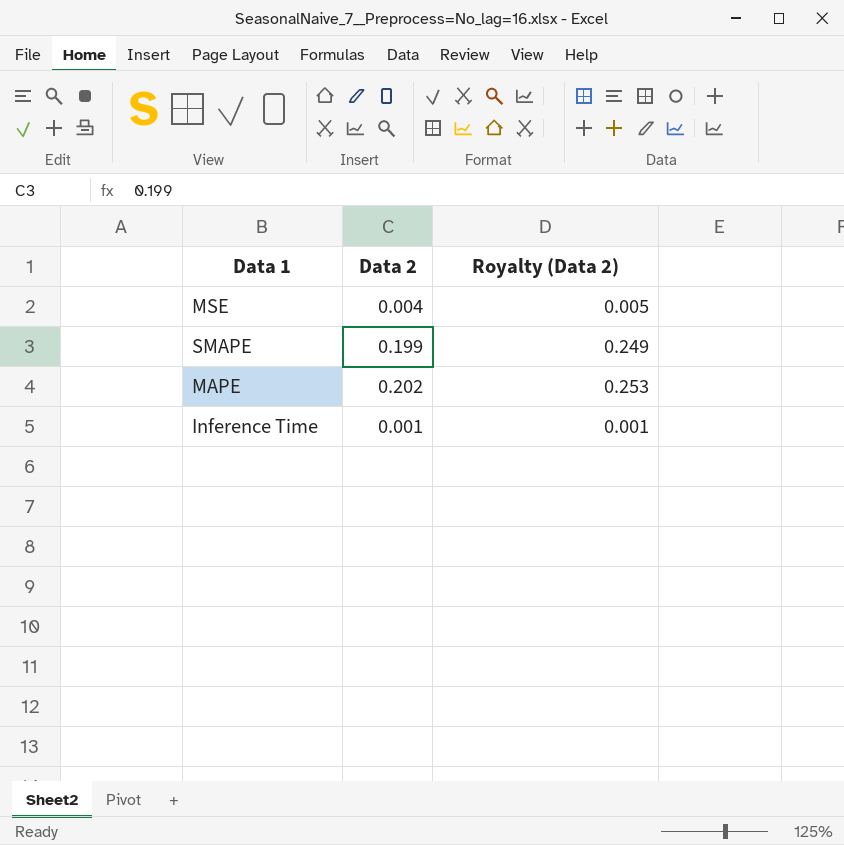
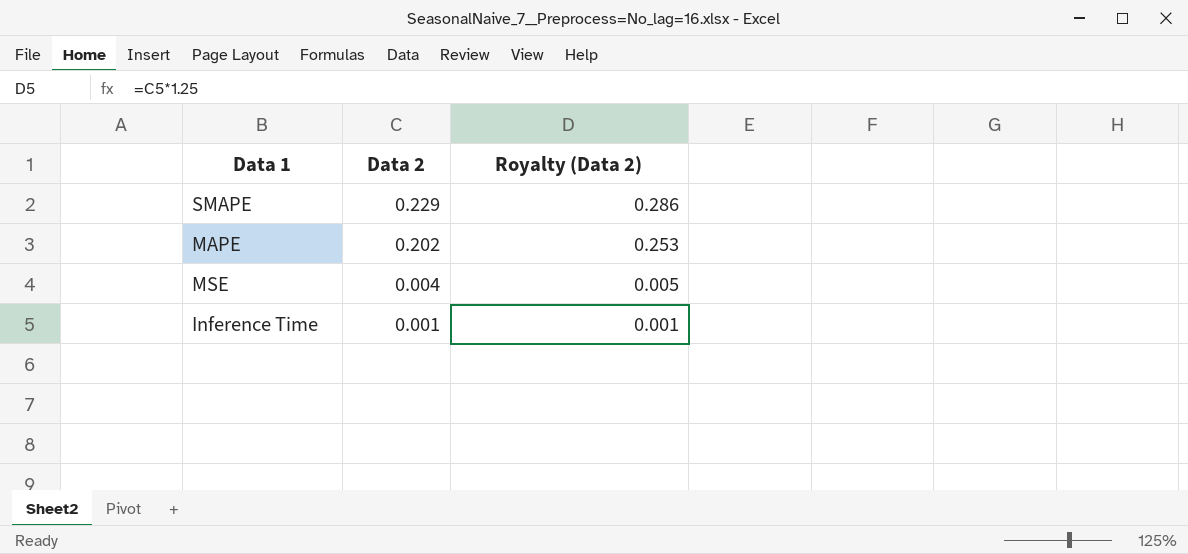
row order: none -> Data 2 descending
SMAPE | Data 2: 0.199 -> 0.229
SMAPE | Royalty (Data 2): 0.249 -> 0.286

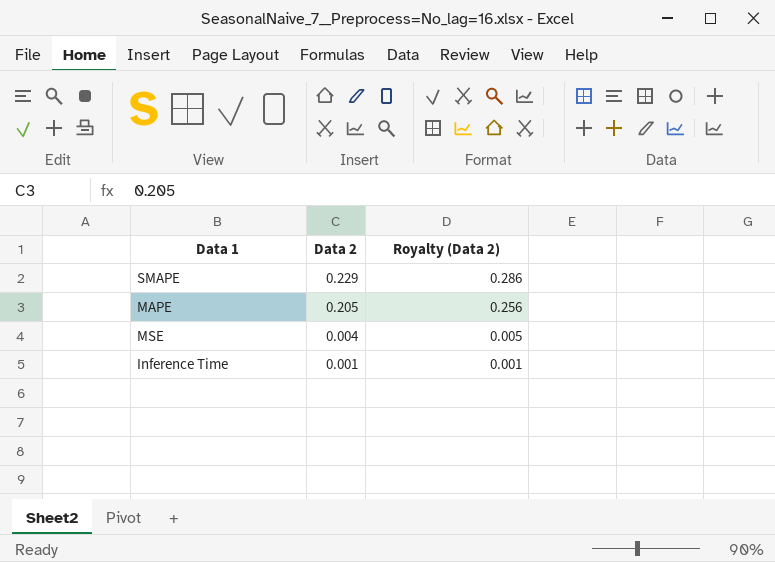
MAPE | Data 2: 0.202 -> 0.205
MAPE | Royalty (Data 2): 0.253 -> 0.256

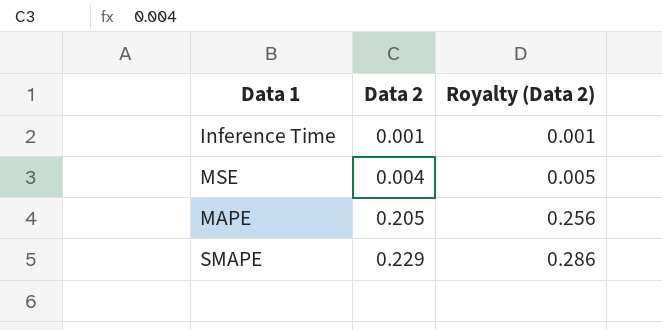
row order: Data 2 descending -> Data 2 ascending

